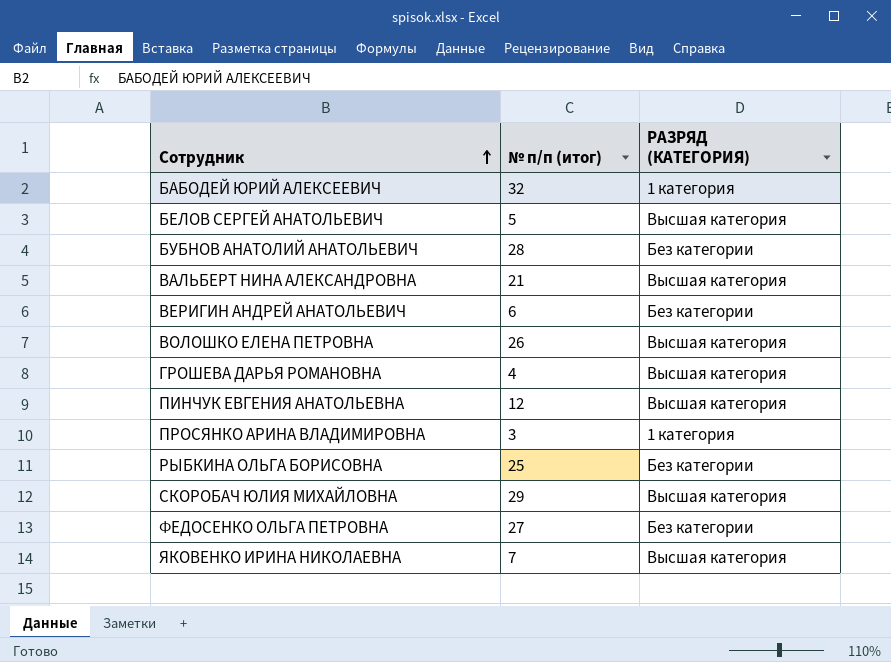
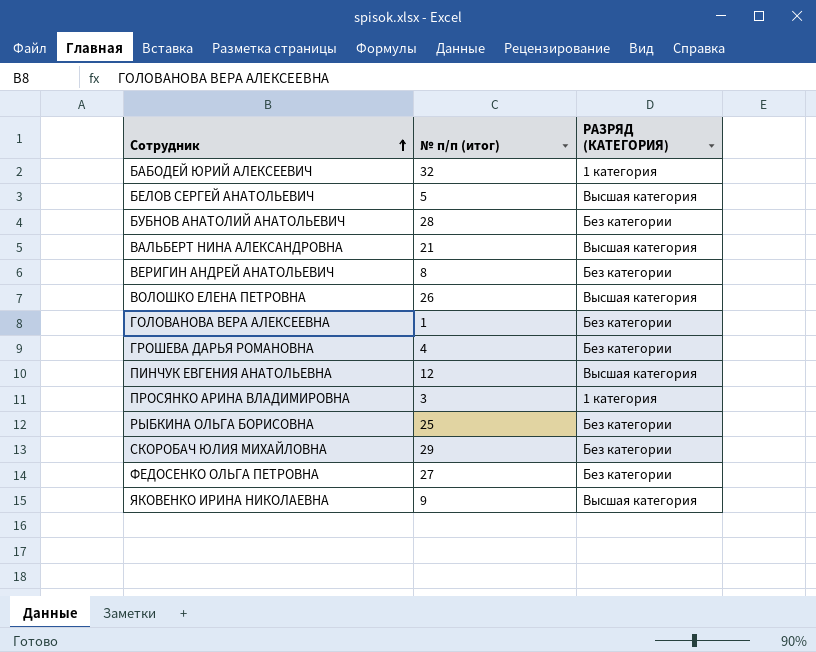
ВЕРИГИН АНДРЕЙ АНАТОЛЬЕВИЧ | № п/п (итог): 6 -> 8
row ГОЛОВАНОВА ВЕРА АЛЕКСЕЕВНА: none -> 1 | Без категории
ГРОШЕВА ДАРЬЯ РОМАНОВНА | РАЗРЯД (КАТЕГОРИЯ): Высшая категория -> Без категории
СКОРОБАЧ ЮЛИЯ МИХАЙЛОВНА | РАЗРЯД (КАТЕГОРИЯ): Высшая категория -> Без категории
ЯКОВЕНКО ИРИНА НИКОЛАЕВНА | № п/п (итог): 7 -> 9

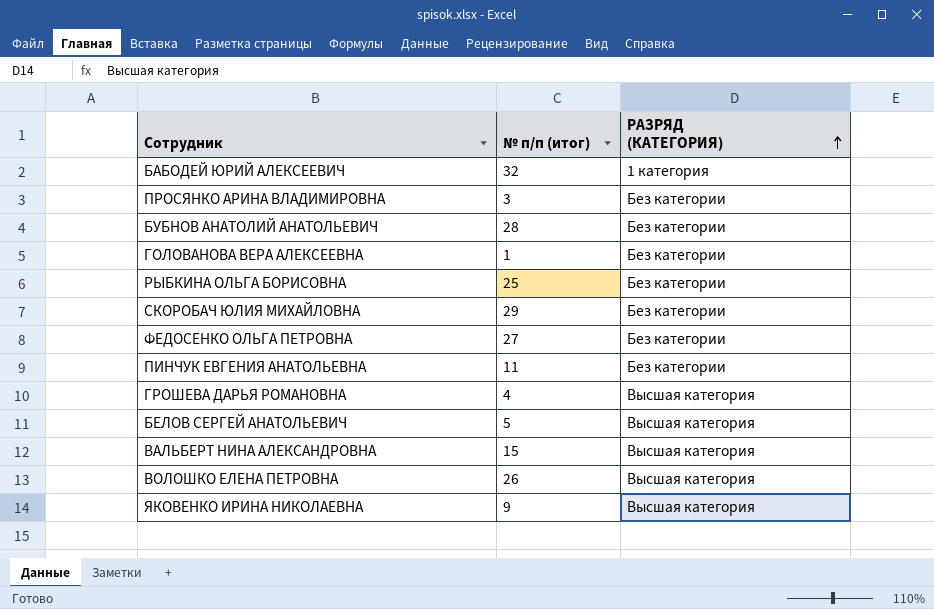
row order: Сотрудник ascending -> РАЗРЯД (КАТЕГОРИЯ) ascending
row ВЕРИГИН АНДРЕЙ АНАТОЛЬЕВИЧ: 8 | Без категории -> none
ПРОСЯНКО АРИНА ВЛАДИМИРОВНА | РАЗРЯД (КАТЕГОРИЯ): 1 категория -> Без категории
ПИНЧУК ЕВГЕНИЯ АНАТОЛЬЕВНА | № п/п (итог): 12 -> 11
ПИНЧУК ЕВГЕНИЯ АНАТОЛЬЕВНА | РАЗРЯД (КАТЕГОРИЯ): Высшая категория -> Без категории
ГРОШЕВА ДАРЬЯ РОМАНОВНА | РАЗРЯД (КАТЕГОРИЯ): Без категории -> Высшая категория
ВАЛЬБЕРТ НИНА АЛЕКСАНДРОВНА | № п/п (итог): 21 -> 15

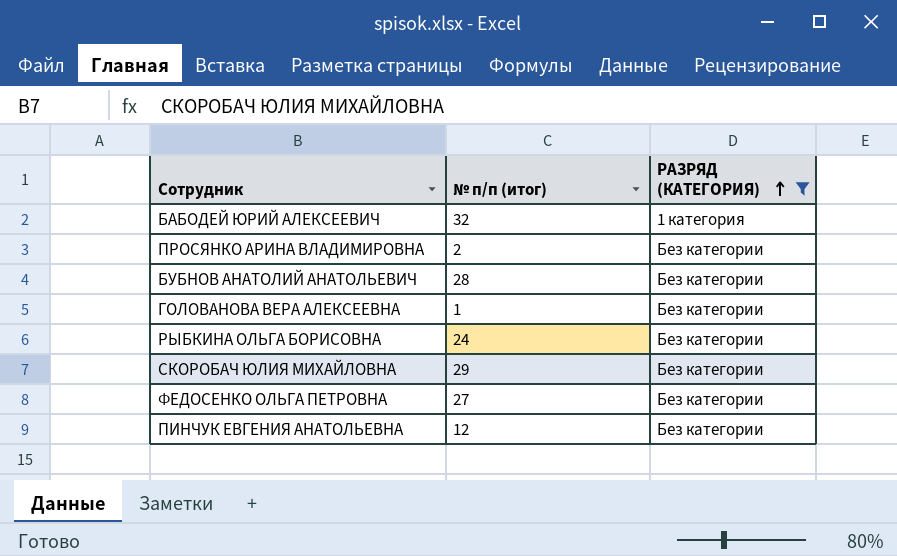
filter: none -> РАЗРЯД (КАТЕГОРИЯ) != Высшая категория
ПРОСЯНКО АРИНА ВЛАДИМИРОВНА | № п/п (итог): 3 -> 2
РЫБКИНА ОЛЬГА БОРИСОВНА | № п/п (итог): 25 -> 24
ПИНЧУК ЕВГЕНИЯ АНАТОЛЬЕВНА | № п/п (итог): 11 -> 12

